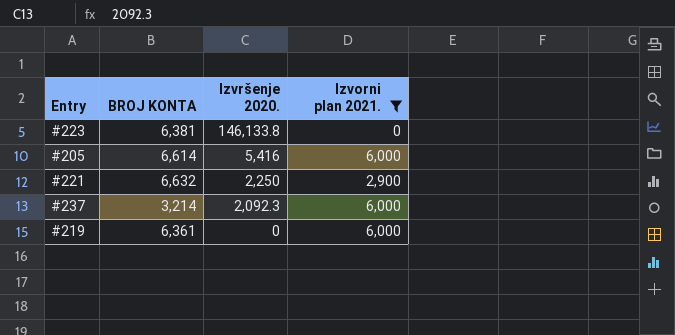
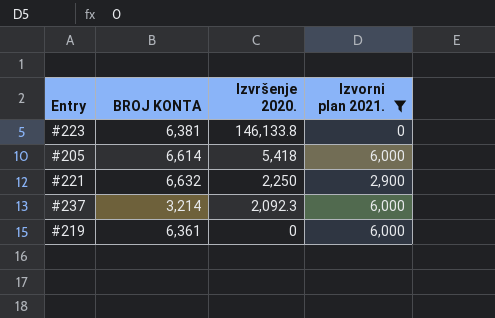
#205 | Izvršenje 2020.: 5,416 -> 5,418

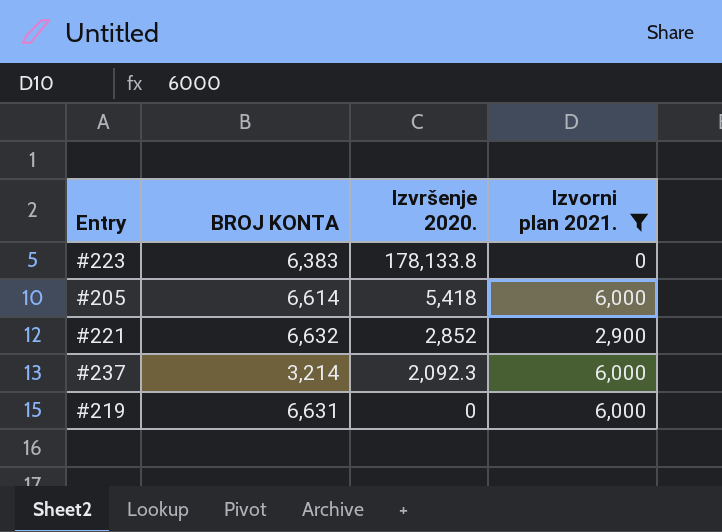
#223 | BROJ KONTA: 6,381 -> 6,383
#223 | Izvršenje 2020.: 146,133.8 -> 178,133.8
#221 | Izvršenje 2020.: 2,250 -> 2,852
#219 | BROJ KONTA: 6,361 -> 6,631

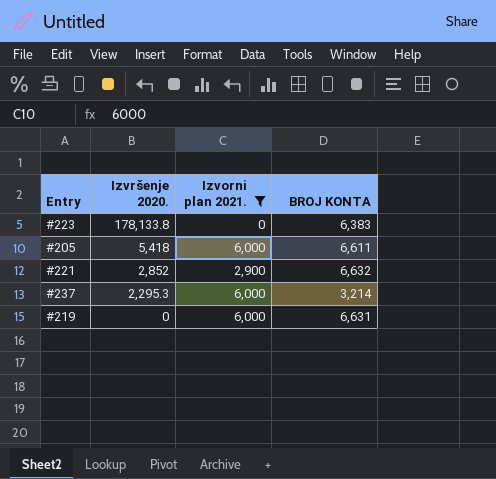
column BROJ KONTA | position: 2 -> 4
#205 | BROJ KONTA: 6,614 -> 6,611
#237 | Izvršenje 2020.: 2,092.3 -> 2,295.3

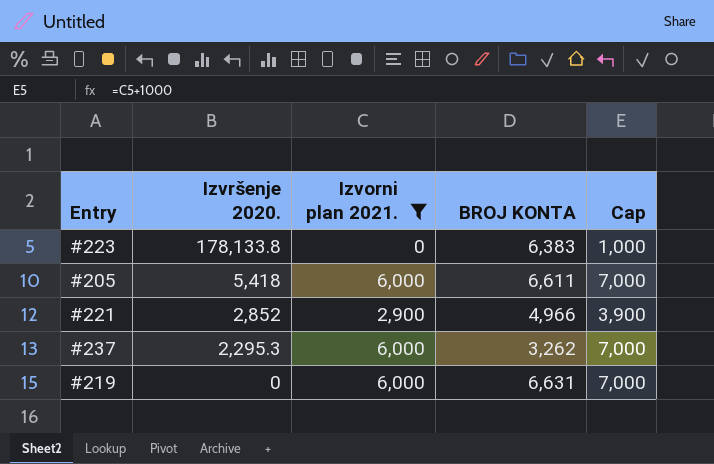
column Cap | formula: none -> [Izvorni plan 2021.] + 1000
#221 | BROJ KONTA: 6,632 -> 4,966
#237 | BROJ KONTA: 3,214 -> 3,262

